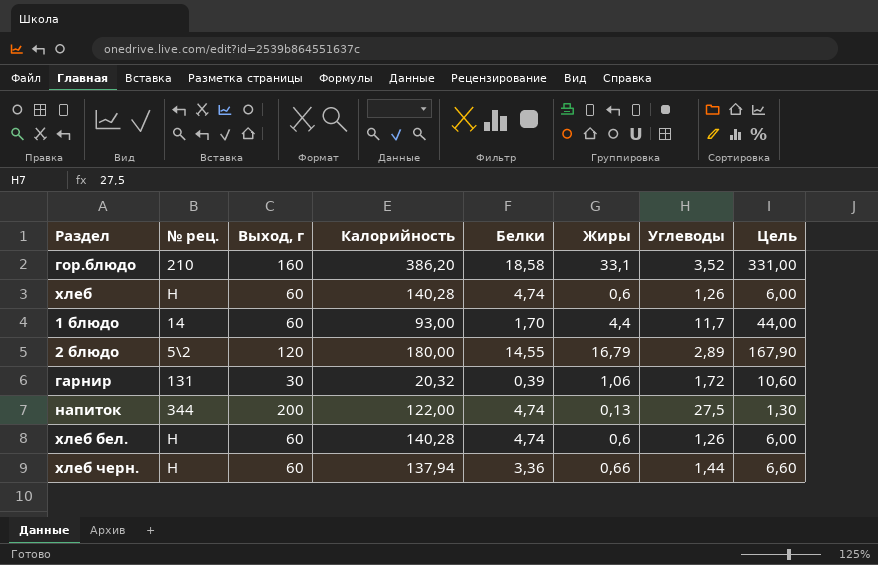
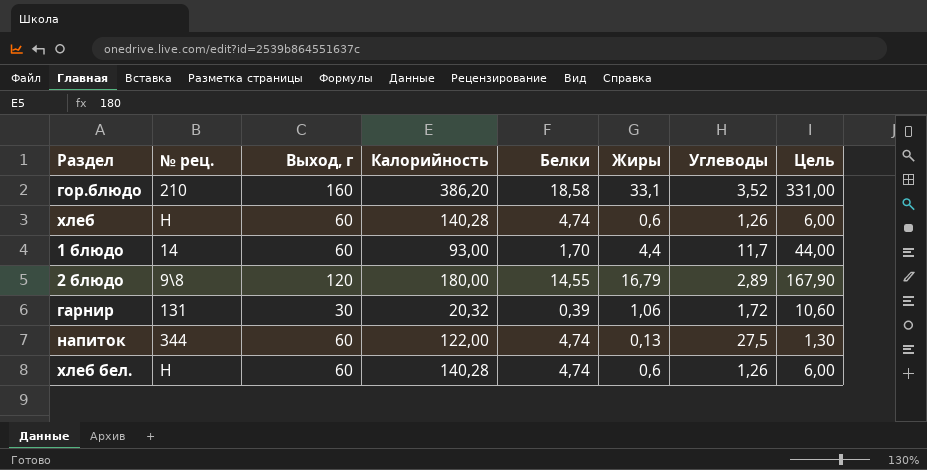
row хлеб черн.: Н | 60 | 137,94 | 3,36 | 0,66 | 1,44 | 6,60 -> none
2 блюдо | № рец.: 5\2 -> 9\8
напиток | Выход, г: 200 -> 60

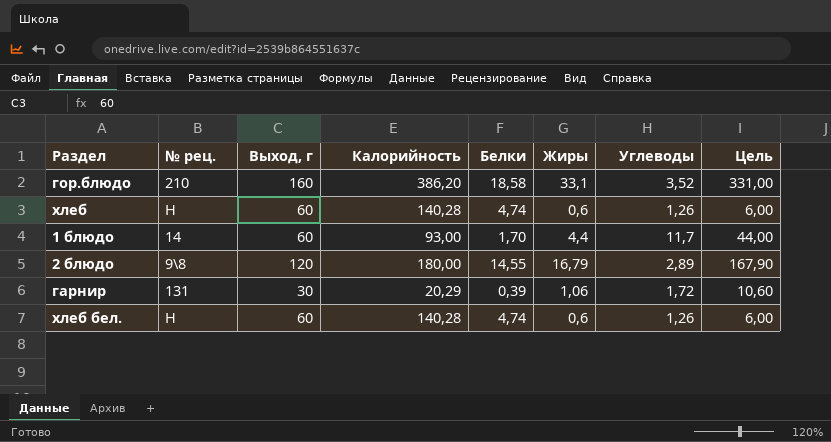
row напиток: 344 | 60 | 122,00 | 4,74 | 0,13 | 27,5 | 1,30 -> none
гарнир | Калорийность: 20,32 -> 20,29

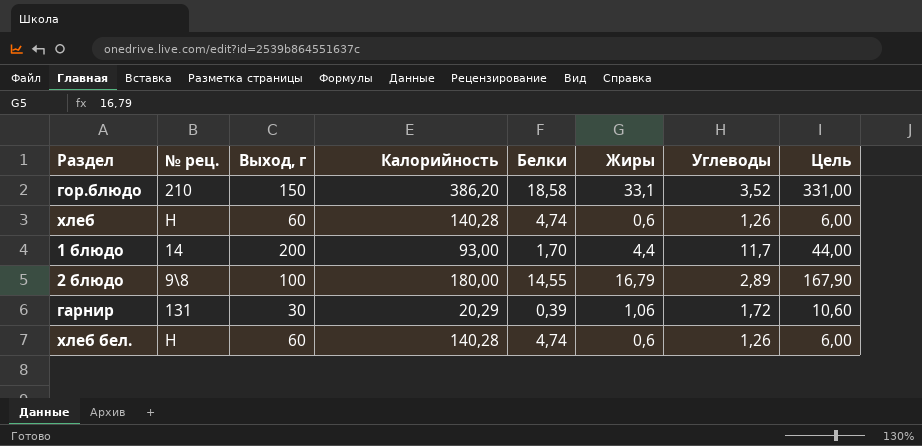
гор.блюдо | Выход, г: 160 -> 150
1 блюдо | Выход, г: 60 -> 200
2 блюдо | Выход, г: 120 -> 100

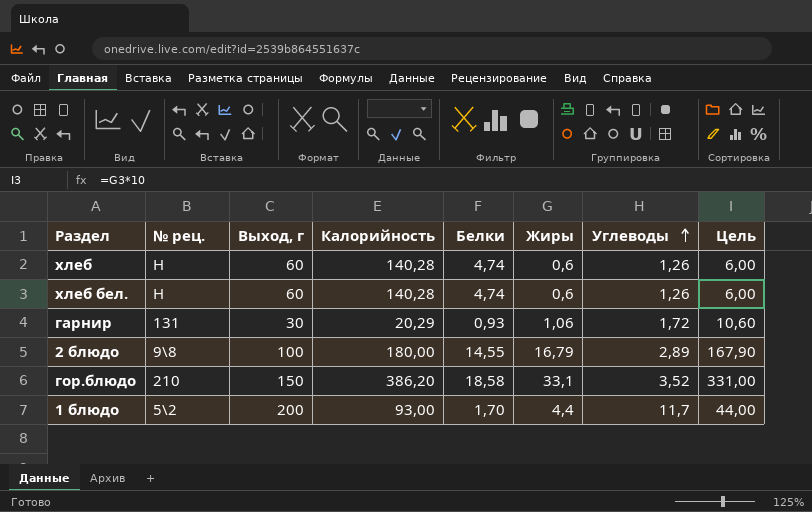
row order: none -> Углеводы ascending
гарнир | Белки: 0,39 -> 0,93
1 блюдо | № рец.: 14 -> 5\2

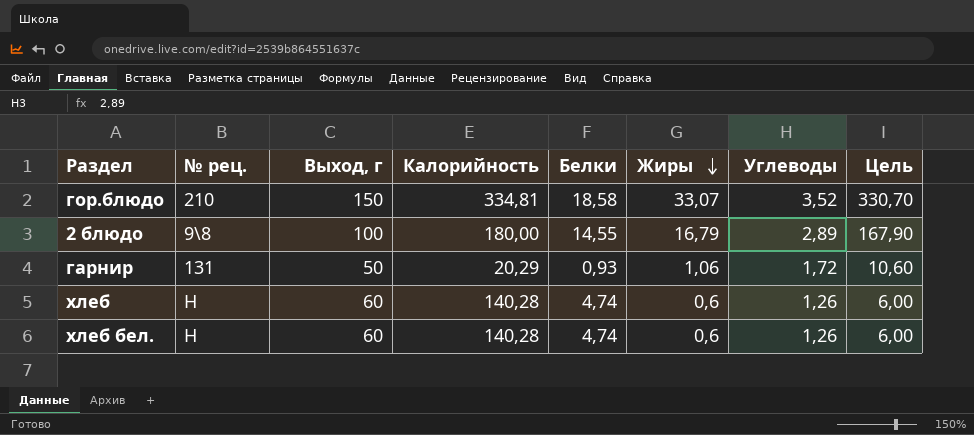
row order: Углеводы ascending -> Жиры descending
row 1 блюдо: 5\2 | 200 | 93,00 | 1,70 | 4,4 | 11,7 | 44,00 -> none
гор.блюдо | Калорийность: 386,20 -> 334,81
гор.блюдо | Жиры: 33,1 -> 33,07
гор.блюдо | Цель: 331,00 -> 330,70
гарнир | Выход, г: 30 -> 50

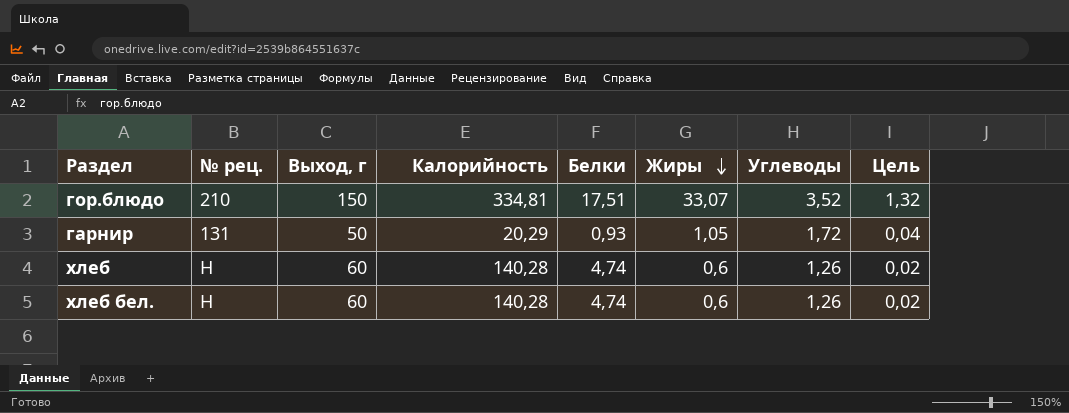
column Цель | formula: [Жиры] * 10 -> [Жиры] * 0,04
row 2 блюдо: 9\8 | 100 | 180,00 | 14,55 | 16,79 | 2,89 | 167,90 -> none
гор.блюдо | Белки: 18,58 -> 17,51
гарнир | Жиры: 1,06 -> 1,05

